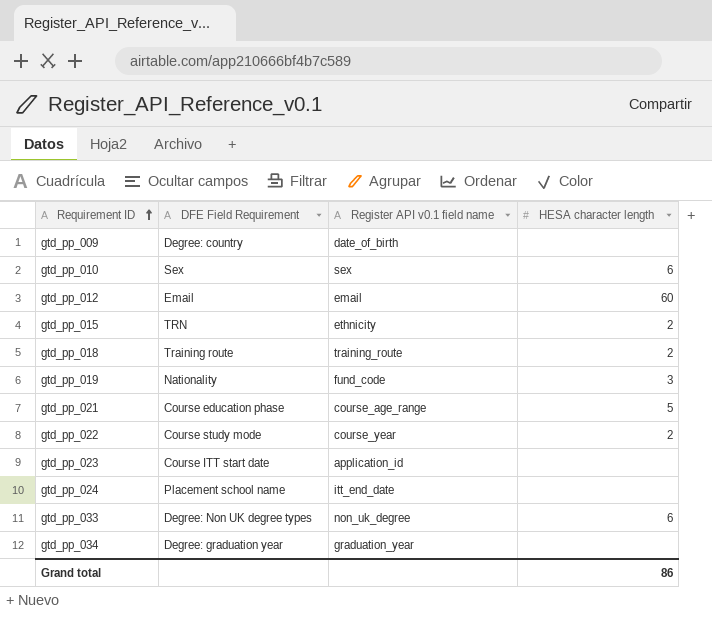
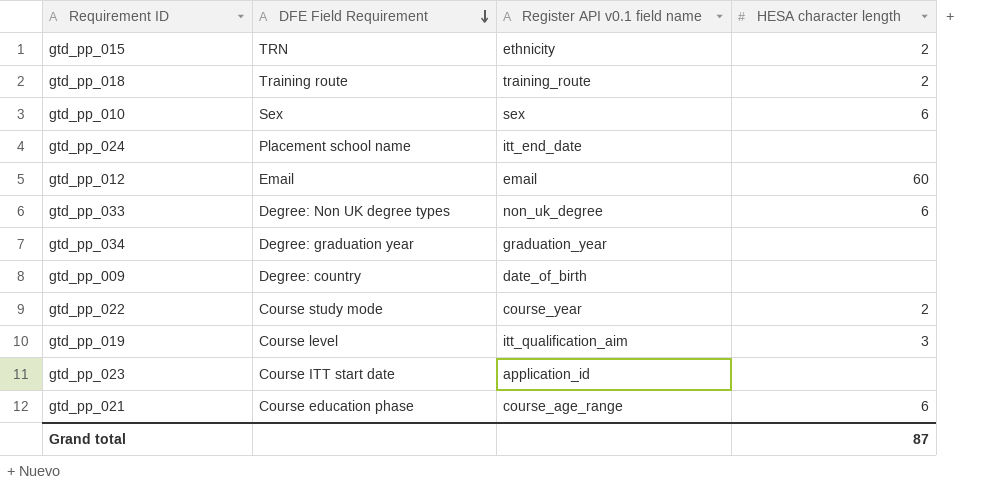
row order: Requirement ID ascending -> DFE Field Requirement descending
gtd_pp_019 | DFE Field Requirement: Nationality -> Course level
gtd_pp_019 | Register API v0.1 field name: fund_code -> itt_qualification_aim
gtd_pp_021 | HESA character length: 5 -> 6
Grand total | HESA character length: 86 -> 87

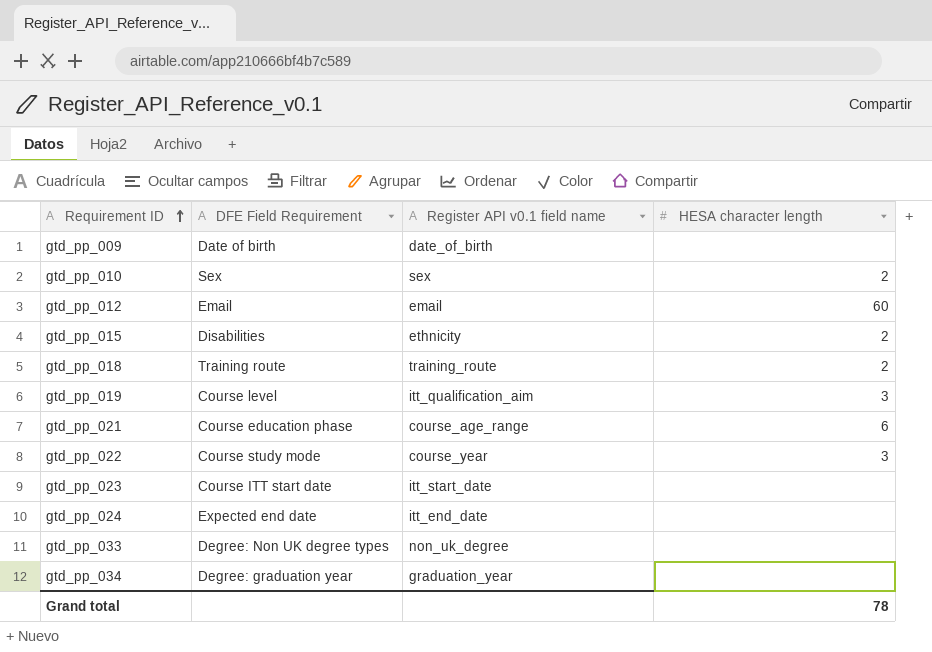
row order: DFE Field Requirement descending -> Requirement ID ascending
gtd_pp_009 | DFE Field Requirement: Degree: country -> Date of birth
gtd_pp_010 | HESA character length: 6 -> 2
gtd_pp_015 | DFE Field Requirement: TRN -> Disabilities
gtd_pp_022 | HESA character length: 2 -> 3
gtd_pp_023 | Register API v0.1 field name: application_id -> itt_start_date
gtd_pp_024 | DFE Field Requirement: Placement school name -> Expected end date
gtd_pp_033 | HESA character length: 6 -> none
Grand total | HESA character length: 87 -> 78

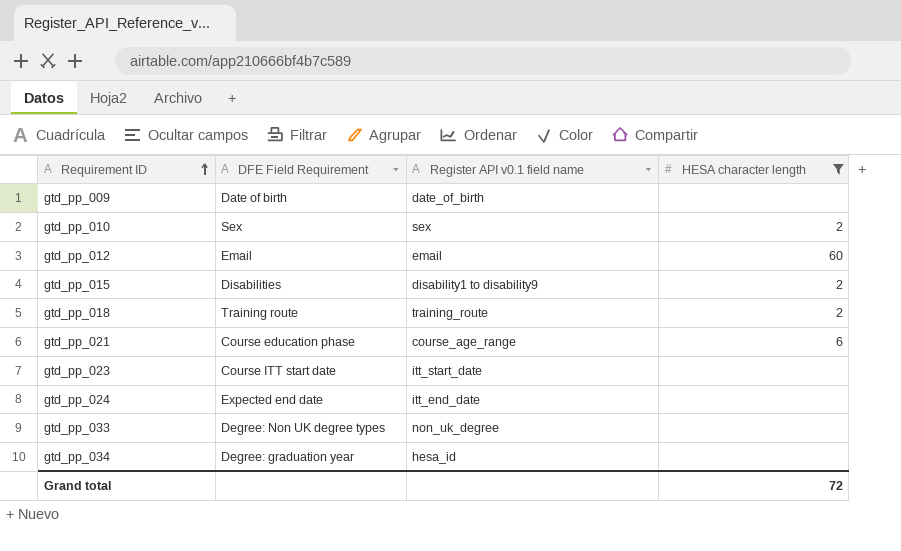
filter: none -> HESA character length != 3
gtd_pp_015 | Register API v0.1 field name: ethnicity -> disability1 to disability9
gtd_pp_034 | Register API v0.1 field name: graduation_year -> hesa_id
Grand total | HESA character length: 78 -> 72

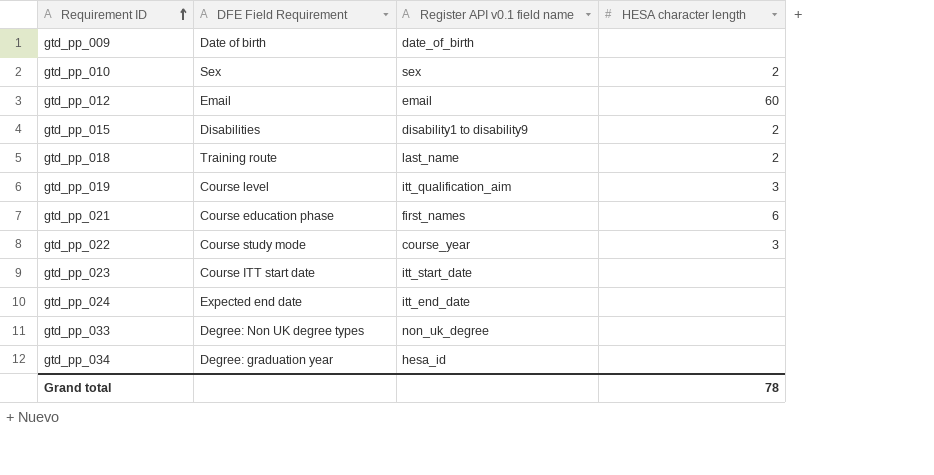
filter: HESA character length != 3 -> none
gtd_pp_018 | Register API v0.1 field name: training_route -> last_name
gtd_pp_021 | Register API v0.1 field name: course_age_range -> first_names
Grand total | HESA character length: 72 -> 78

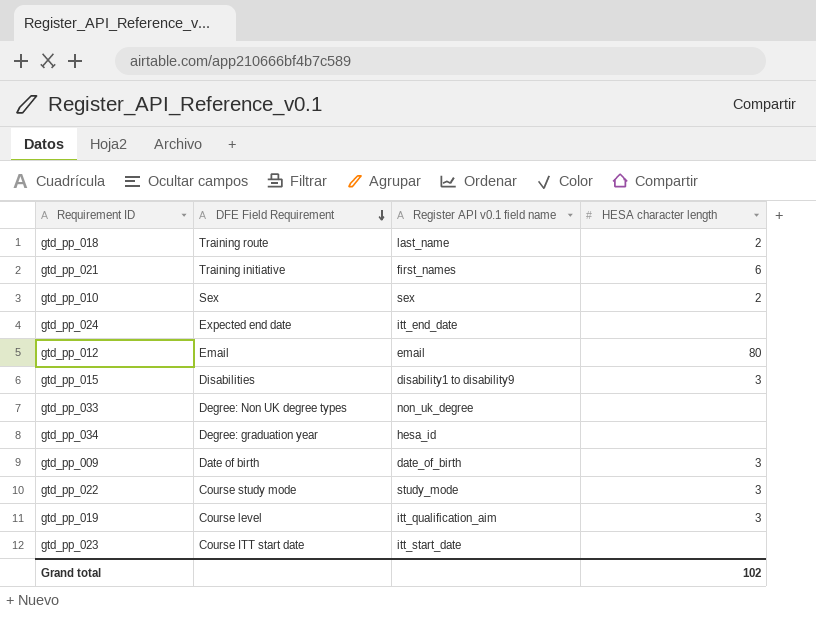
row order: Requirement ID ascending -> DFE Field Requirement descending
gtd_pp_021 | DFE Field Requirement: Course education phase -> Training initiative
gtd_pp_012 | HESA character length: 60 -> 80
gtd_pp_015 | HESA character length: 2 -> 3
gtd_pp_009 | HESA character length: none -> 3
gtd_pp_022 | Register API v0.1 field name: course_year -> study_mode
Grand total | HESA character length: 78 -> 102

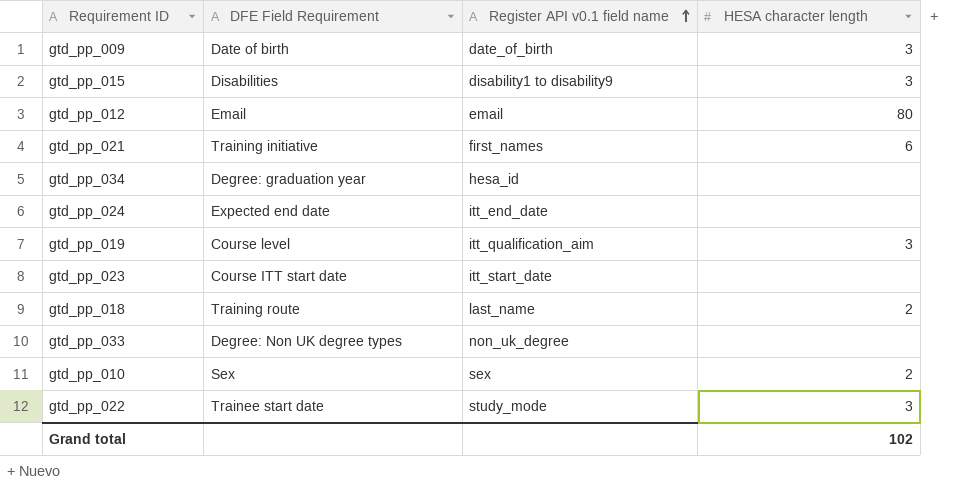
row order: DFE Field Requirement descending -> Register API v0.1 field name ascending
gtd_pp_022 | DFE Field Requirement: Course study mode -> Trainee start date

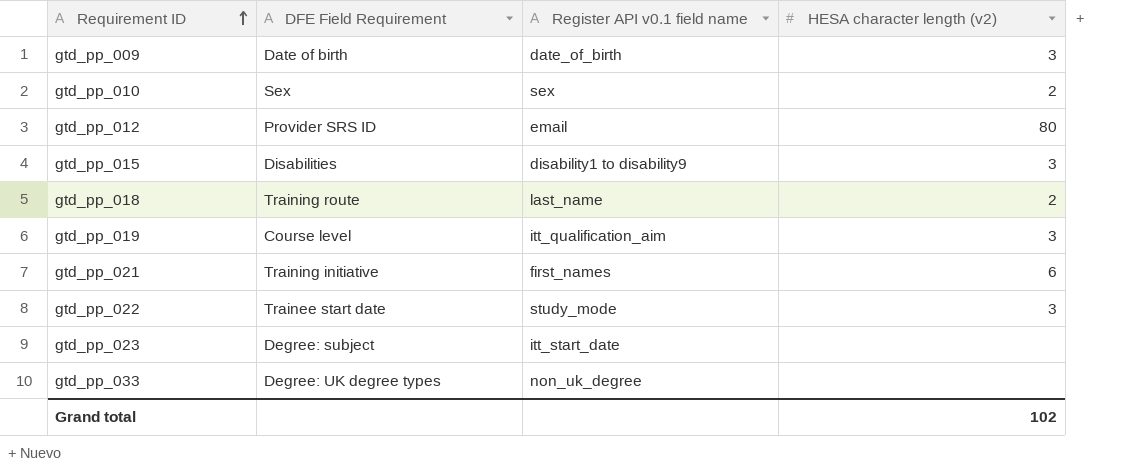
row order: Register API v0.1 field name ascending -> Requirement ID ascending
column name: HESA character length -> HESA character length (v2)
row gtd_pp_034: Degree: graduation year | hesa_id | none -> none
row gtd_pp_024: Expected end date | itt_end_date | none -> none
gtd_pp_012 | DFE Field Requirement: Email -> Provider SRS ID
gtd_pp_023 | DFE Field Requirement: Course ITT start date -> Degree: subject
gtd_pp_033 | DFE Field Requirement: Degree: Non UK degree types -> Degree: UK degree types

